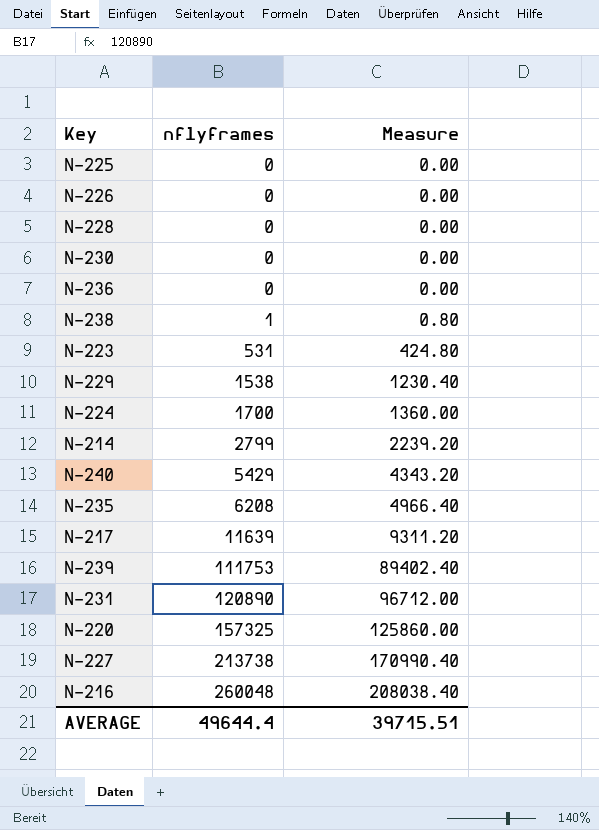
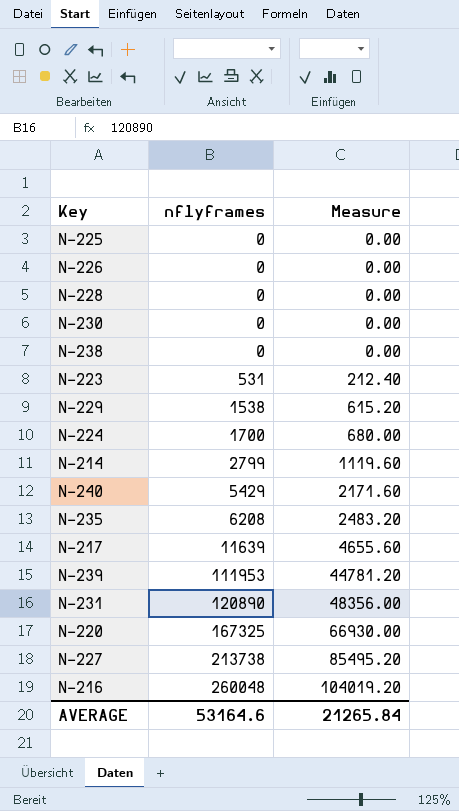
column Measure | formula: [nflyframes] * 0.8 -> [nflyframes] * 0.4
row N-236: 0 | 0.00 -> none
N-238 | nflyframes: 1 -> 0
N-239 | nflyframes: 111753 -> 111953
N-220 | nflyframes: 157325 -> 167325
AVERAGE | nflyframes: 49644.4 -> 53164.6
AVERAGE | Measure: 39715.51 -> 21265.84

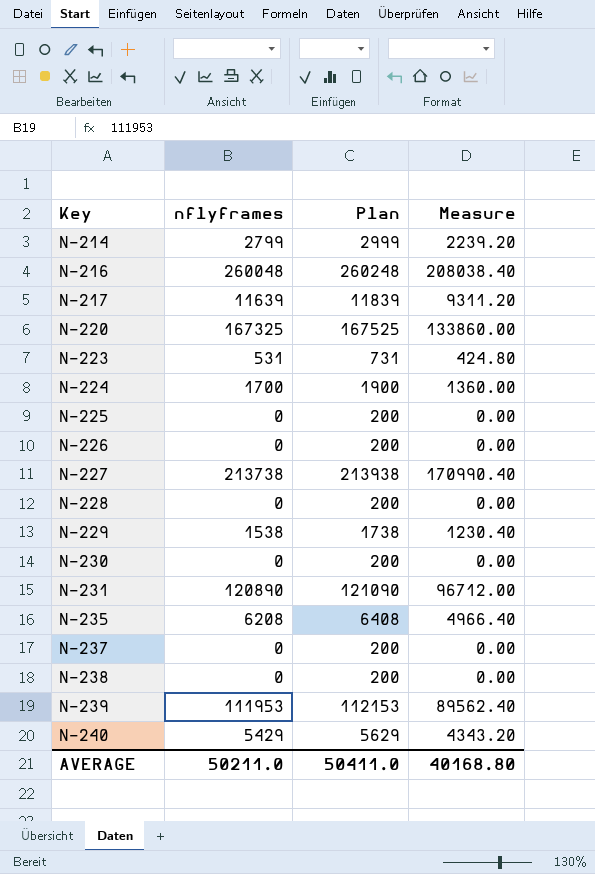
row order: nflyframes ascending -> Key ascending
column Plan | formula: none -> [nflyframes] + 200
column Measure | formula: [nflyframes] * 0.4 -> [nflyframes] * 0.8
row N-237: none -> 0 | 200 | 0.00
AVERAGE | nflyframes: 53164.6 -> 50211.0
AVERAGE | Measure: 21265.84 -> 40168.80

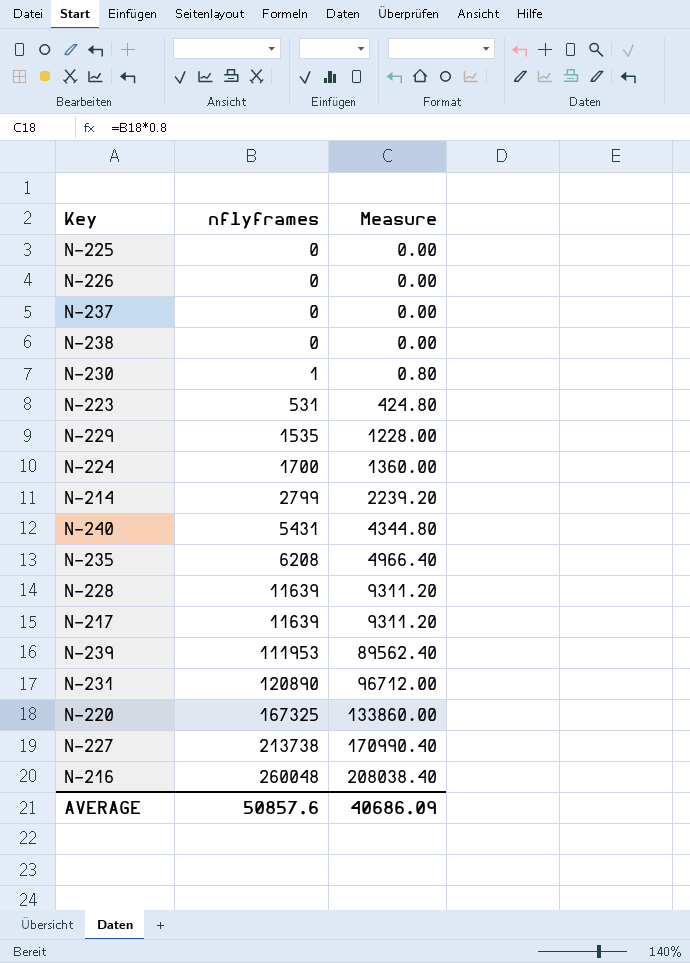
row order: Key ascending -> nflyframes ascending
column Plan | formula: [nflyframes] + 200 -> none
N-230 | nflyframes: 0 -> 1
N-230 | Measure: 0.00 -> 0.80
N-229 | nflyframes: 1538 -> 1535
N-229 | Measure: 1230.40 -> 1228.00
N-240 | nflyframes: 5429 -> 5431
N-240 | Measure: 4343.20 -> 4344.80
N-228 | nflyframes: 0 -> 11639
N-228 | Measure: 0.00 -> 9311.20
AVERAGE | nflyframes: 50211.0 -> 50857.6
AVERAGE | Measure: 40168.80 -> 40686.09

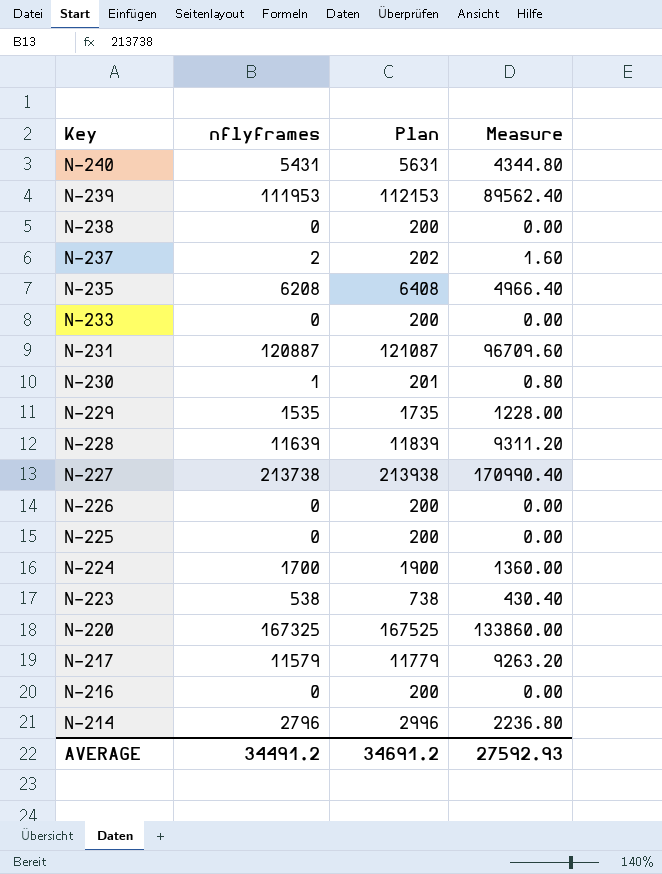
row order: nflyframes ascending -> Key descending
column Plan | formula: none -> [nflyframes] + 200
N-237 | nflyframes: 0 -> 2
N-237 | Measure: 0.00 -> 1.60
row N-233: none -> 0 | 200 | 0.00
N-231 | nflyframes: 120890 -> 120887
N-231 | Measure: 96712.00 -> 96709.60
N-223 | nflyframes: 531 -> 538
N-223 | Measure: 424.80 -> 430.40
N-217 | nflyframes: 11639 -> 11579
N-217 | Measure: 9311.20 -> 9263.20
N-216 | nflyframes: 260048 -> 0
N-216 | Measure: 208038.40 -> 0.00
N-214 | nflyframes: 2799 -> 2796
N-214 | Measure: 2239.20 -> 2236.80
AVERAGE | nflyframes: 50857.6 -> 34491.2
AVERAGE | Measure: 40686.09 -> 27592.93

